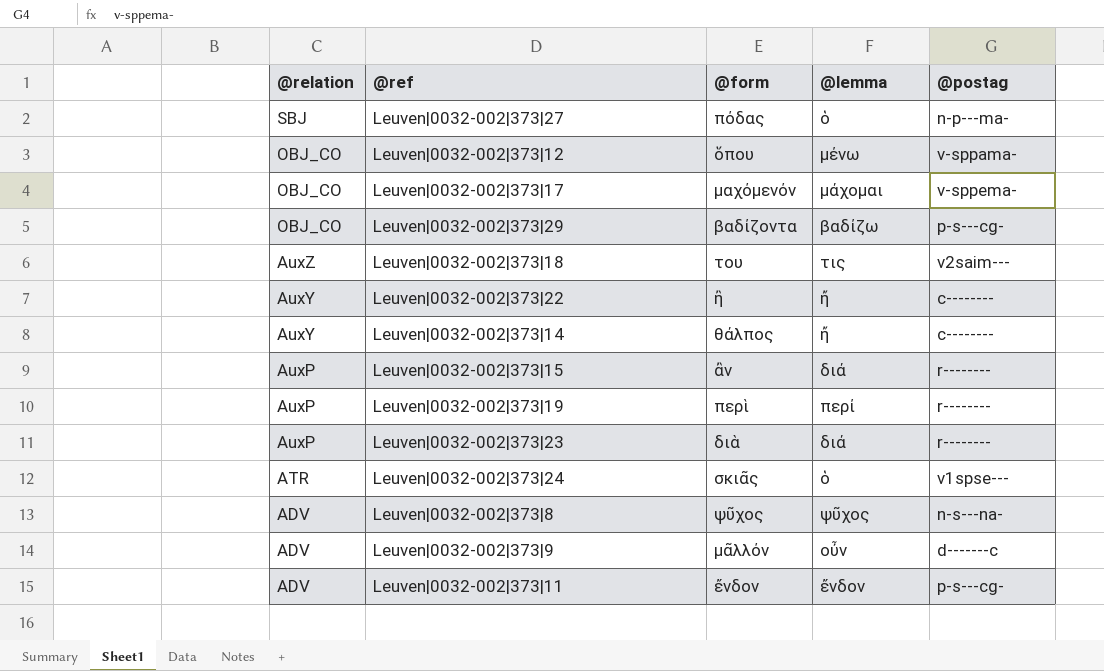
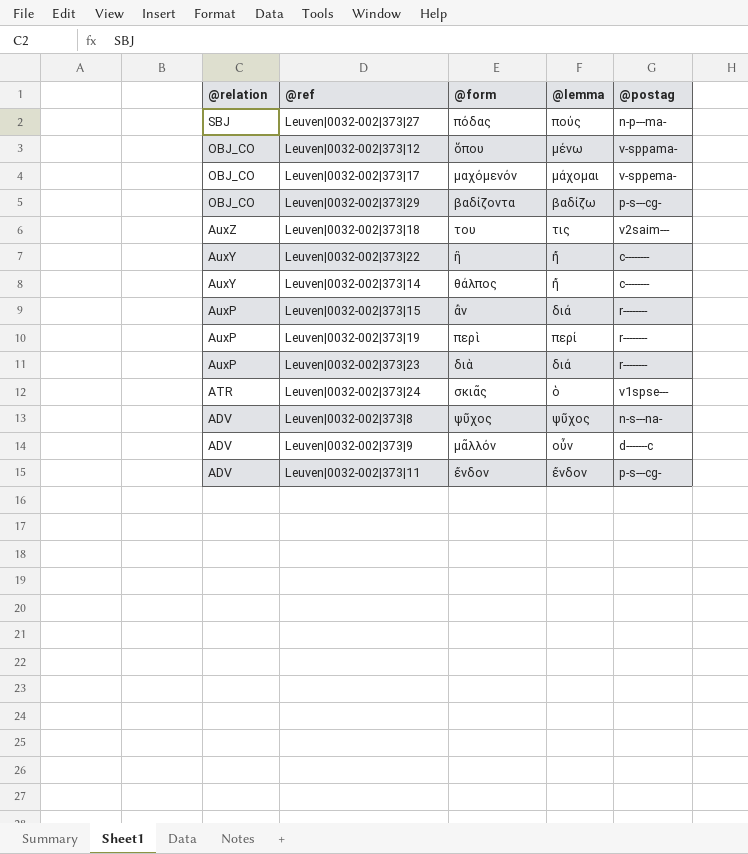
Leuven|0032-002|373|27 | @lemma: ὁ -> πούς

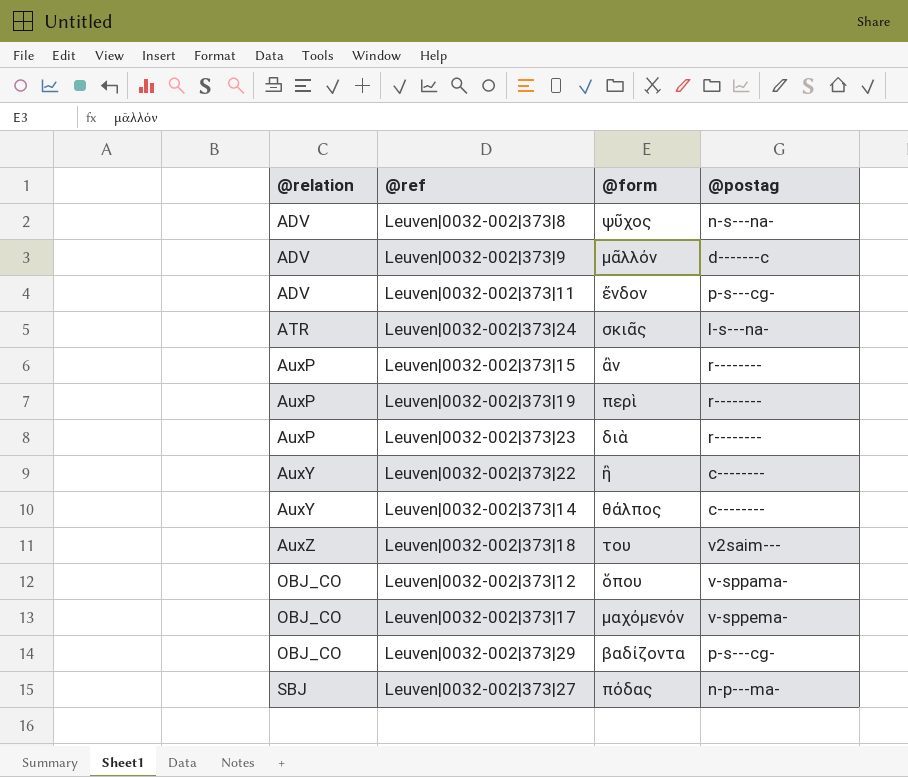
row order: @relation descending -> @relation ascending
column @lemma | position: 4 -> none
Leuven|0032-002|373|24 | @postag: v1spse--- -> l-s---na-

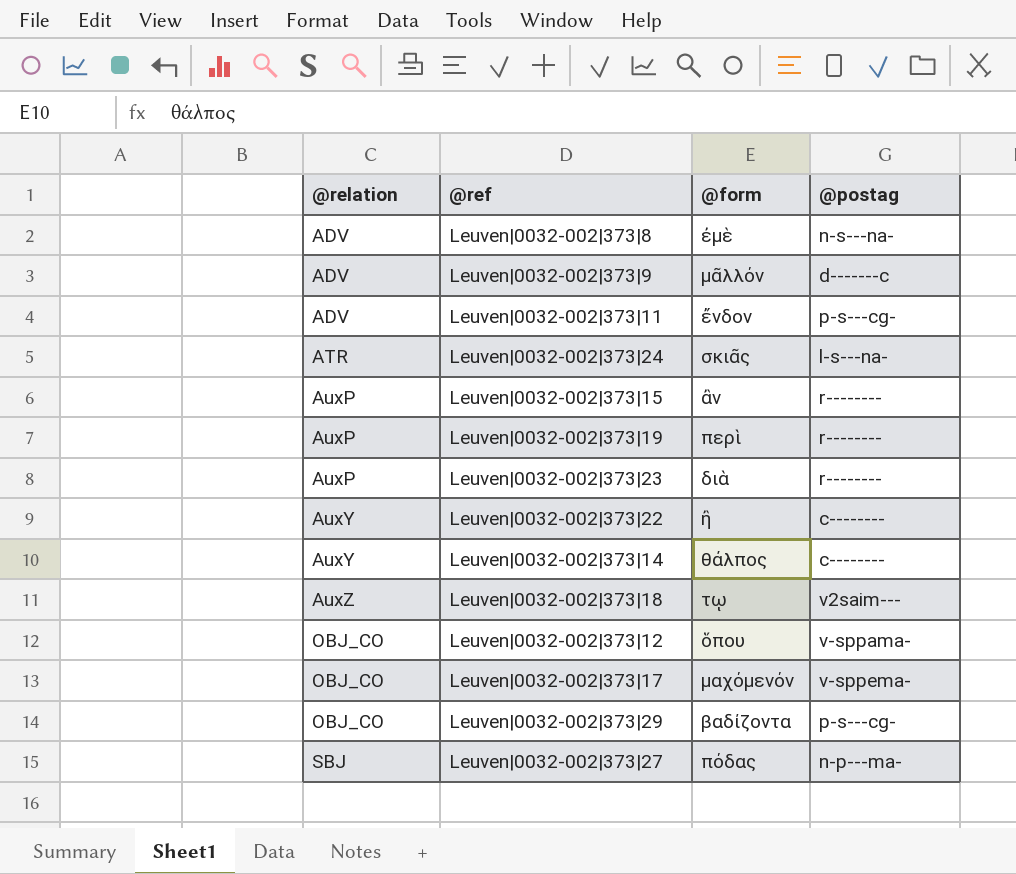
Leuven|0032-002|373|8 | @form: ψῦχος -> ἐμὲ
Leuven|0032-002|373|18 | @form: του -> τῳ

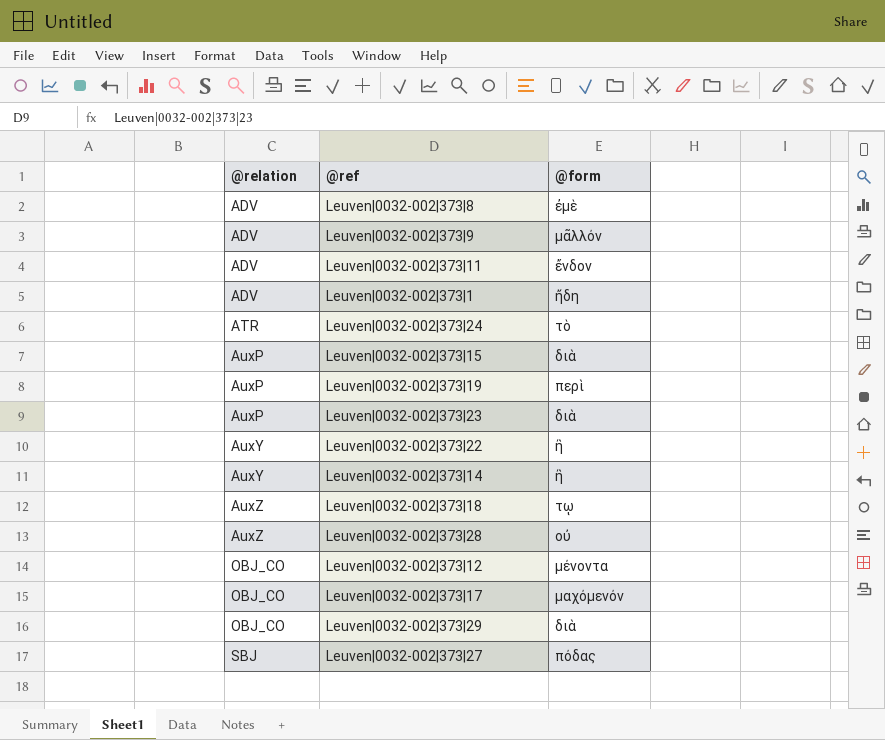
column @postag | position: 4 -> none
row Leuven|0032-002|373|1: none -> ADV | ἤδη
Leuven|0032-002|373|24 | @form: σκιᾶς -> τὸ
Leuven|0032-002|373|15 | @form: ἂν -> διὰ
Leuven|0032-002|373|14 | @form: θάλπος -> ἢ
row Leuven|0032-002|373|28: none -> AuxZ | οὐ
Leuven|0032-002|373|12 | @form: ὅπου -> μένοντα
Leuven|0032-002|373|29 | @form: βαδίζοντα -> διὰ

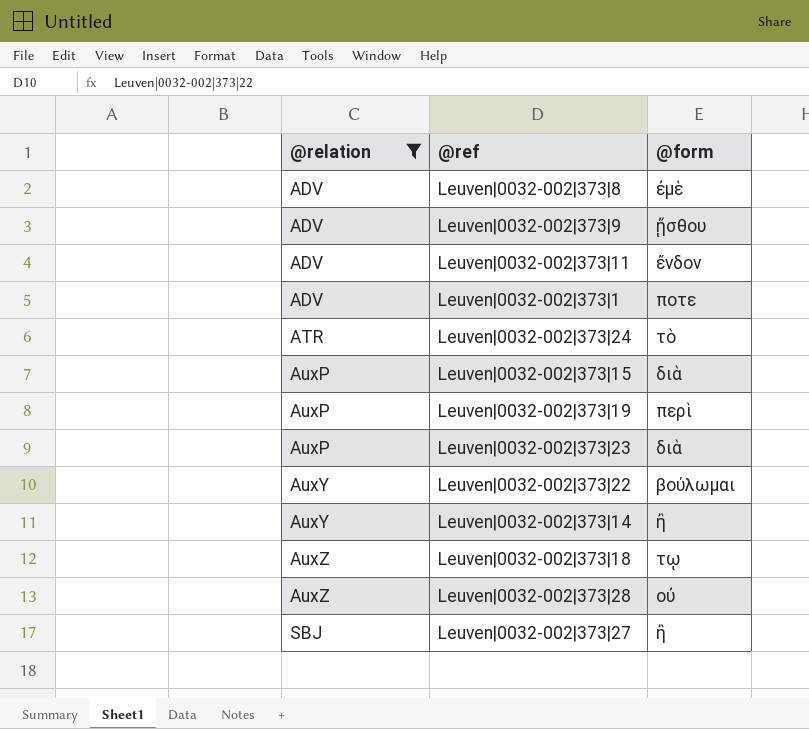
filter: none -> @relation != OBJ_CO
Leuven|0032-002|373|9 | @form: μᾶλλόν -> ᾔσθου
Leuven|0032-002|373|1 | @form: ἤδη -> ποτε
Leuven|0032-002|373|22 | @form: ἢ -> βούλωμαι
Leuven|0032-002|373|27 | @form: πόδας -> ἢ

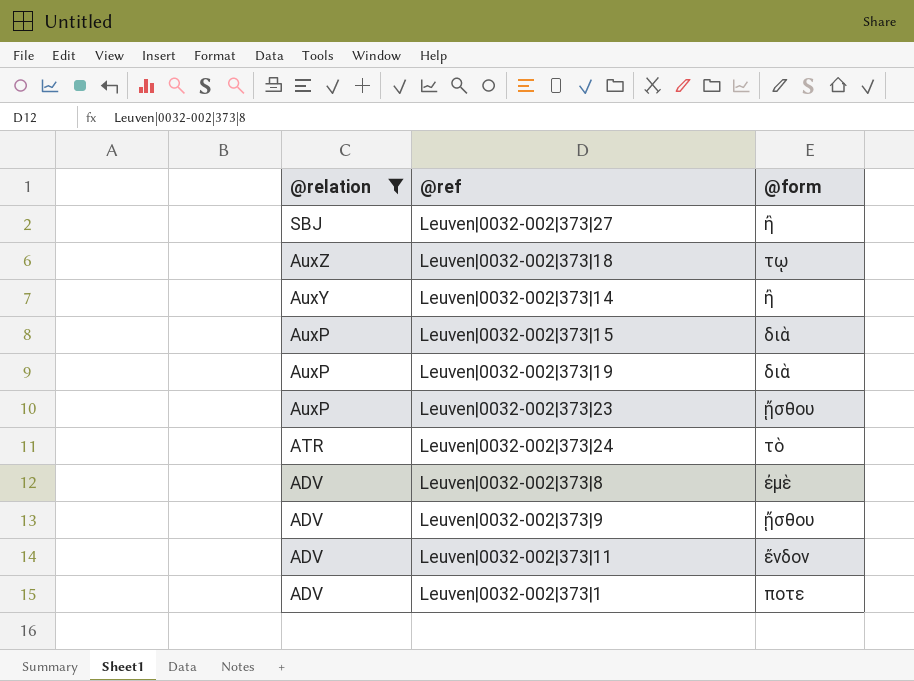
row order: @relation ascending -> @relation descending
row Leuven|0032-002|373|22: AuxY | βούλωμαι -> none
row Leuven|0032-002|373|28: AuxZ | οὐ -> none
Leuven|0032-002|373|19 | @form: περὶ -> διὰ
Leuven|0032-002|373|23 | @form: διὰ -> ᾔσθου

